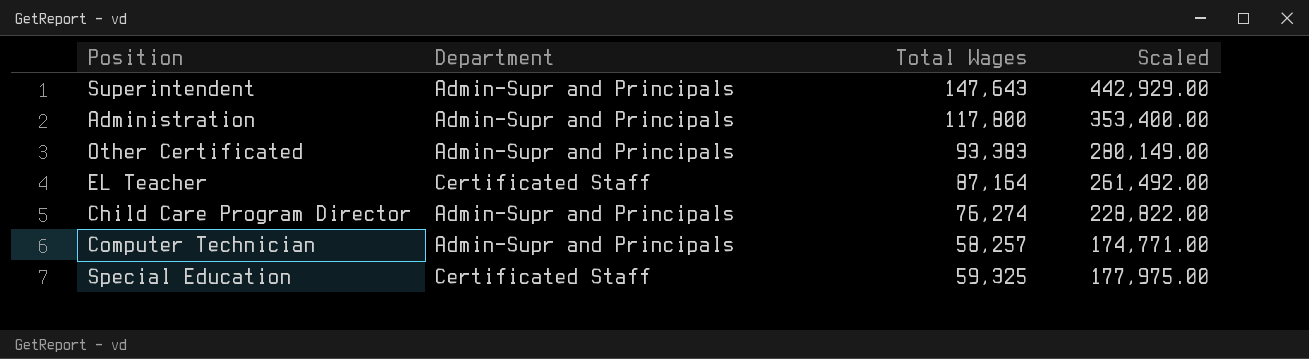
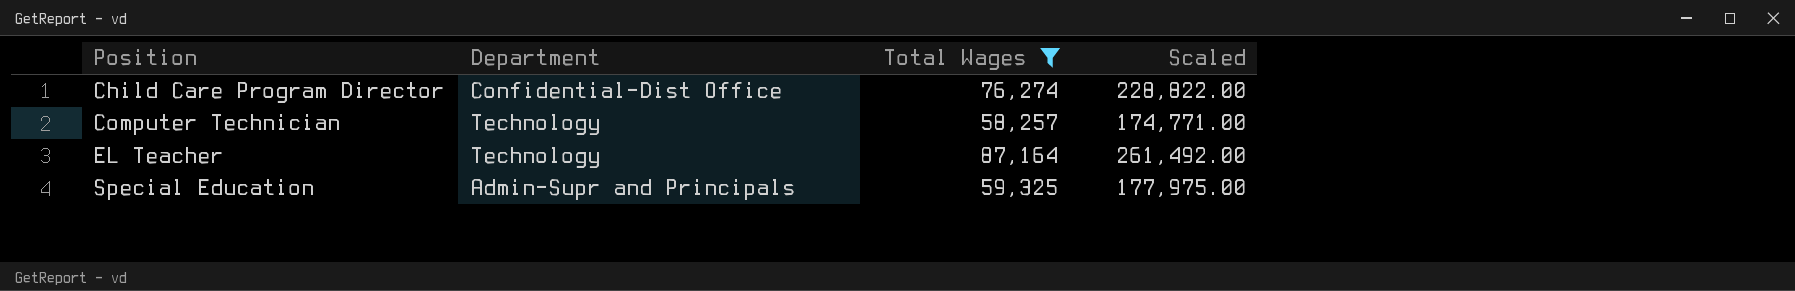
filter: none -> Total Wages <= 87,164
row order: none -> Position ascending
Child Care Program Director | Department: Admin-Supr and Principals -> Confidential-Dist Office
Computer Technician | Department: Admin-Supr and Principals -> Technology
EL Teacher | Department: Certificated Staff -> Technology
Special Education | Department: Certificated Staff -> Admin-Supr and Principals

